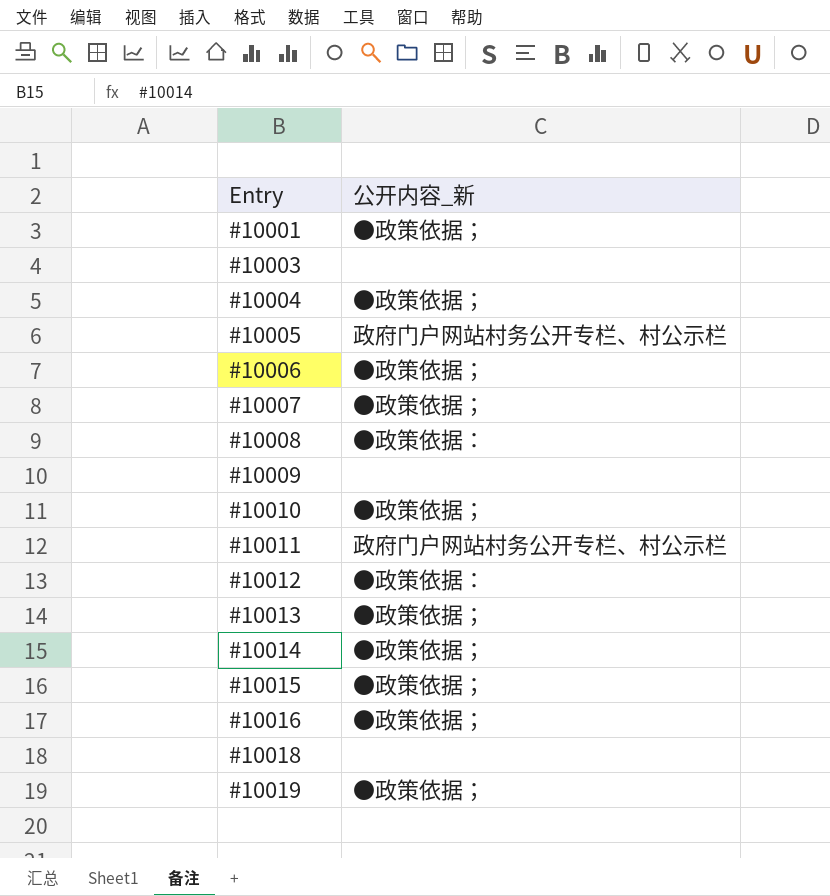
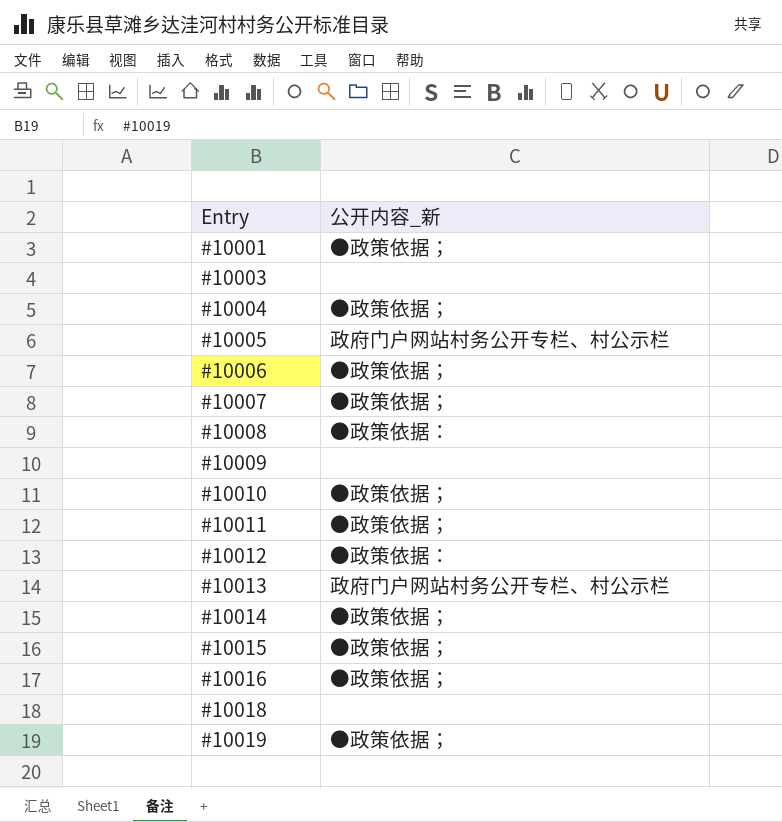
#10011 | 公开内容_新: 政府门户网站村务公开专栏、村公示栏 -> ●政策依据；
#10013 | 公开内容_新: ●政策依据； -> 政府门户网站村务公开专栏、村公示栏

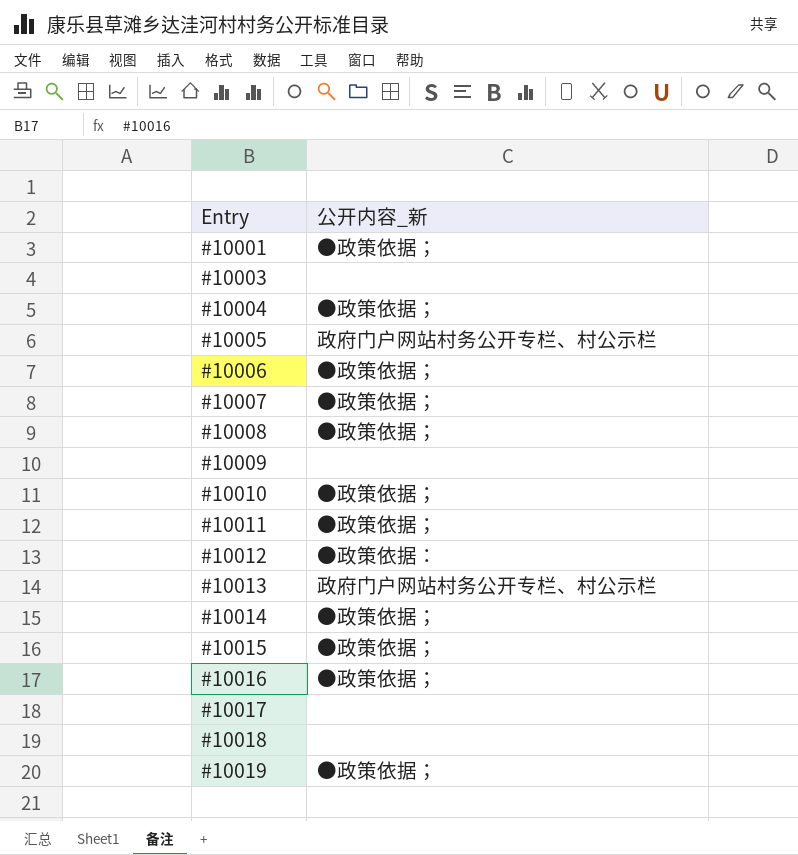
#10008 | 公开内容_新: ●政策依据： -> ●政策依据；
row #10017: none -> none

